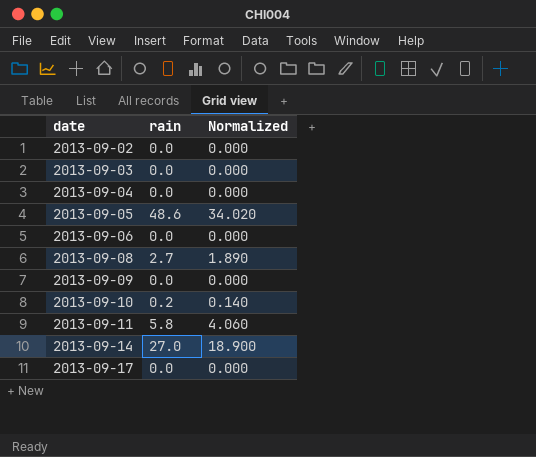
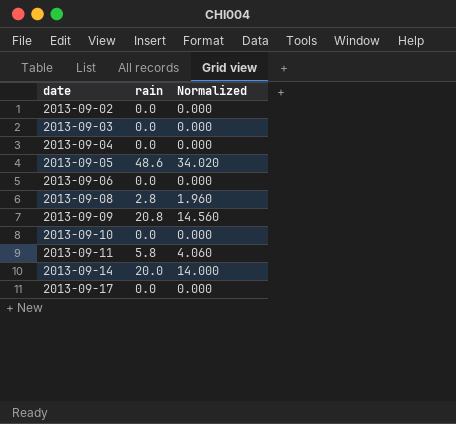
2013-09-08 | rain: 2.7 -> 2.8
2013-09-08 | Normalized: 1.890 -> 1.960
2013-09-09 | rain: 0.0 -> 20.8
2013-09-09 | Normalized: 0.000 -> 14.560
2013-09-10 | rain: 0.2 -> 0.0
2013-09-10 | Normalized: 0.140 -> 0.000
2013-09-14 | rain: 27.0 -> 20.0
2013-09-14 | Normalized: 18.900 -> 14.000

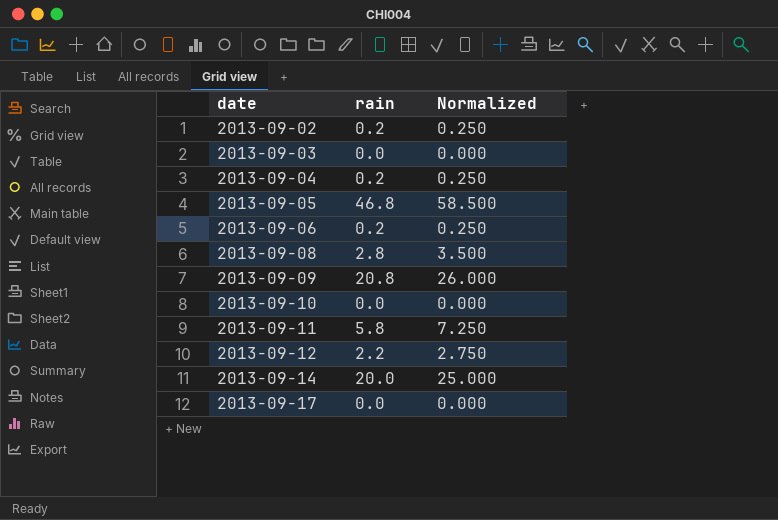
column Normalized | formula: [rain] * 0.7 -> [rain] * 1.25
2013-09-02 | rain: 0.0 -> 0.2
2013-09-04 | rain: 0.0 -> 0.2
2013-09-05 | rain: 48.6 -> 46.8
2013-09-06 | rain: 0.0 -> 0.2
row 2013-09-12: none -> 2.2 | 2.750

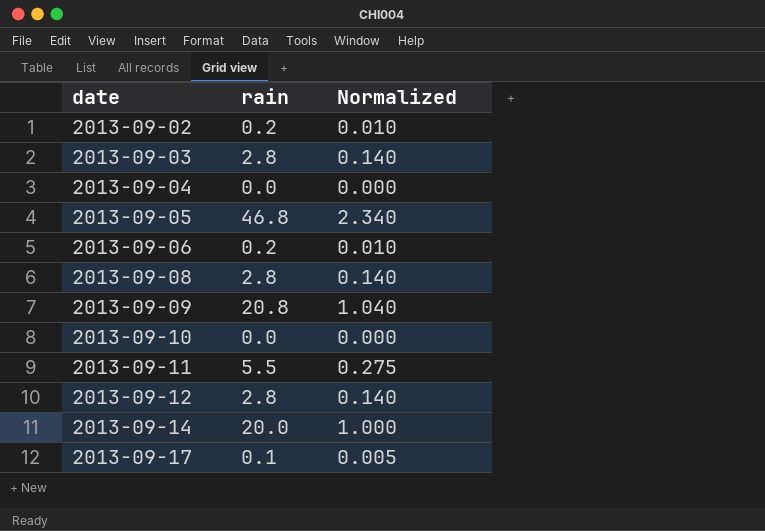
column Normalized | formula: [rain] * 1.25 -> [rain] * 0.05
2013-09-03 | rain: 0.0 -> 2.8
2013-09-04 | rain: 0.2 -> 0.0
2013-09-11 | rain: 5.8 -> 5.5
2013-09-12 | rain: 2.2 -> 2.8
2013-09-17 | rain: 0.0 -> 0.1

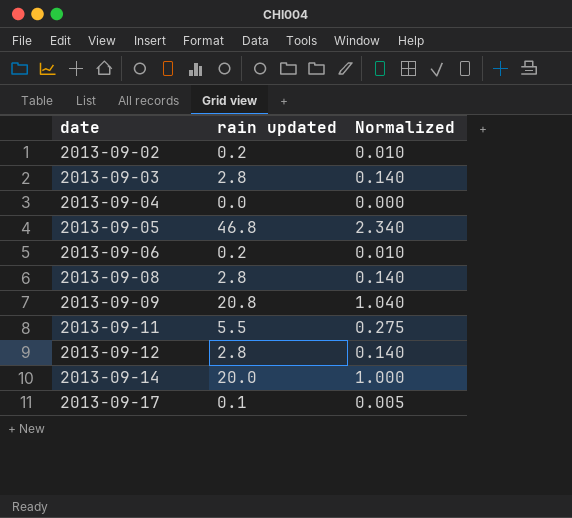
column name: rain -> rain updated
row 2013-09-10: 0.0 | 0.000 -> none

